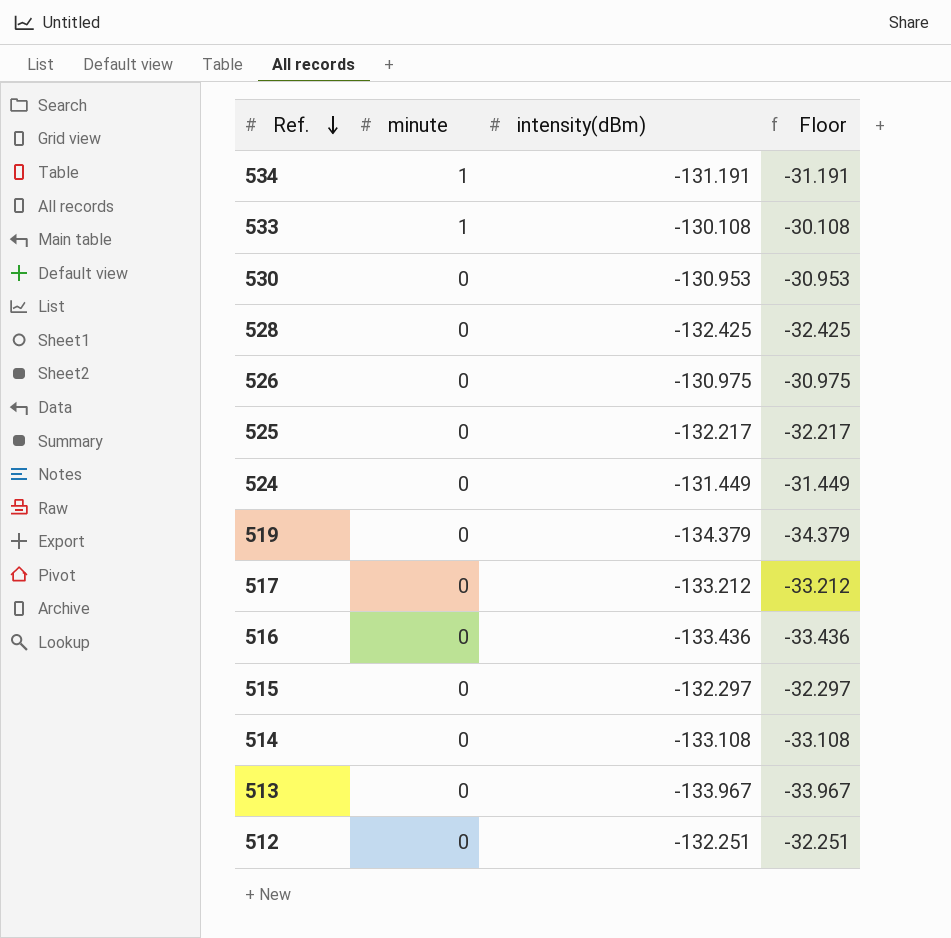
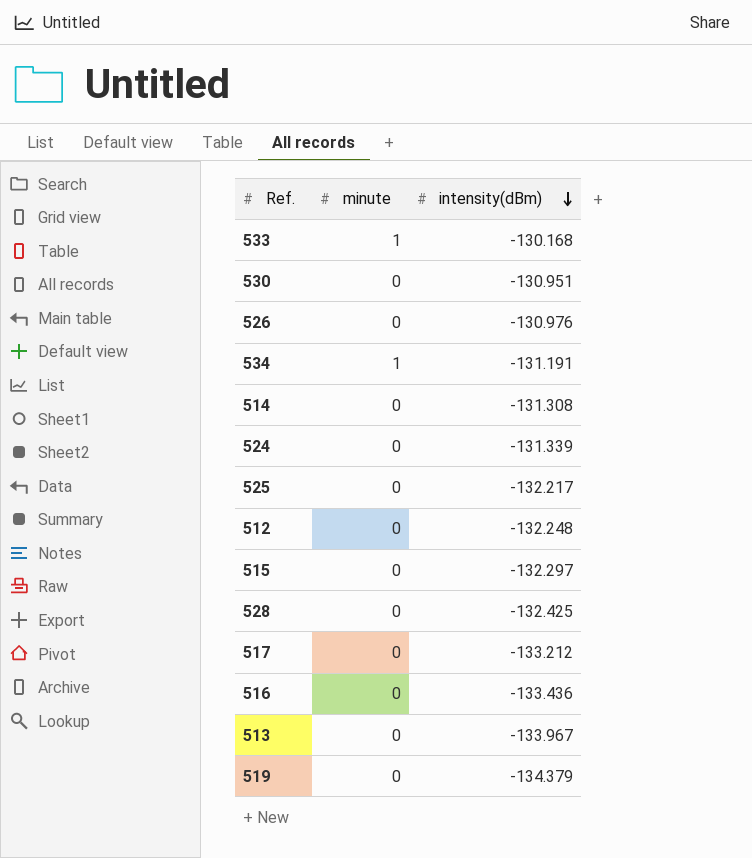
row order: Ref. descending -> intensity(dBm) descending
column Floor | formula: [intensity(dBm)] + 100 -> none
533 | intensity(dBm): -130.108 -> -130.168
530 | intensity(dBm): -130.953 -> -130.951
526 | intensity(dBm): -130.975 -> -130.976
514 | intensity(dBm): -133.108 -> -131.308
524 | intensity(dBm): -131.449 -> -131.339
512 | intensity(dBm): -132.251 -> -132.248

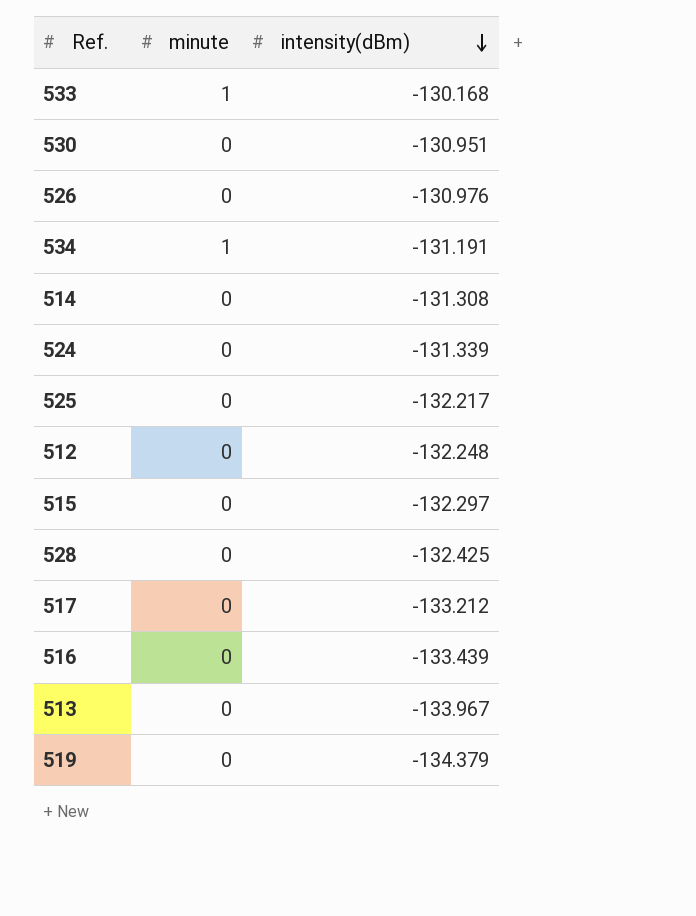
516 | intensity(dBm): -133.436 -> -133.439

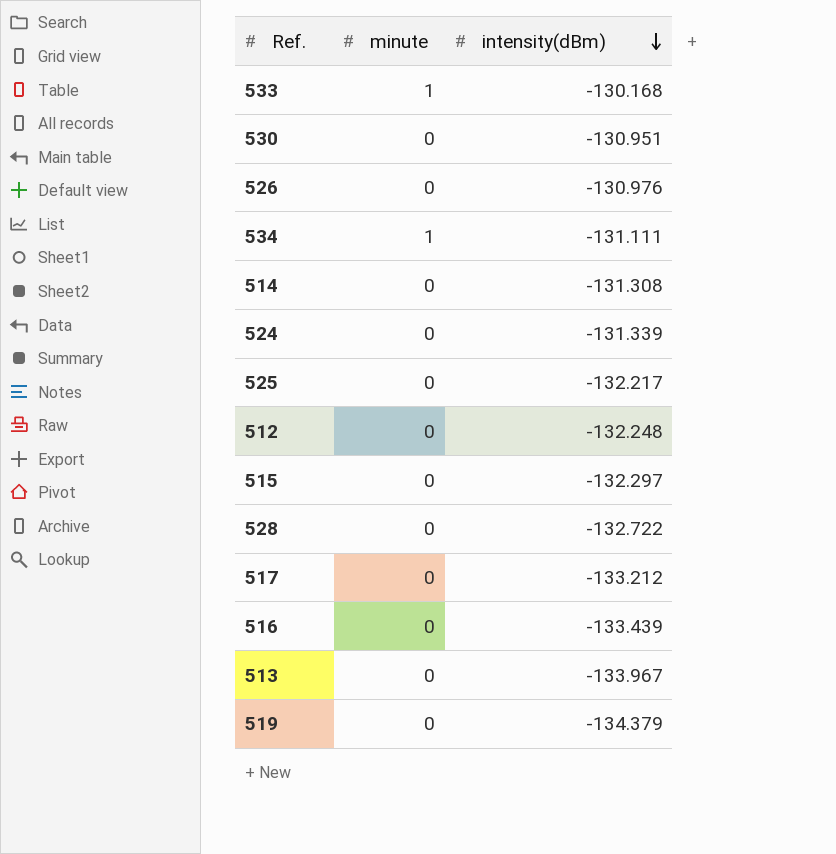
534 | intensity(dBm): -131.191 -> -131.111
528 | intensity(dBm): -132.425 -> -132.722

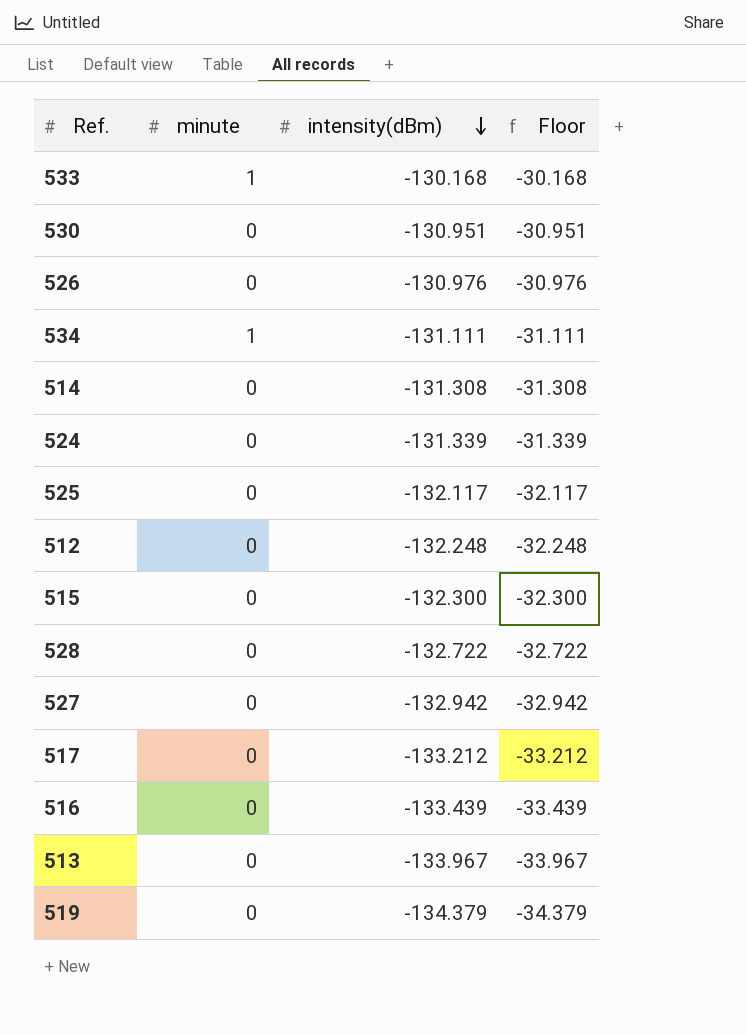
column Floor | formula: none -> [intensity(dBm)] + 100
525 | intensity(dBm): -132.217 -> -132.117
515 | intensity(dBm): -132.297 -> -132.300
row 527: none -> 0 | -132.942 | -32.942

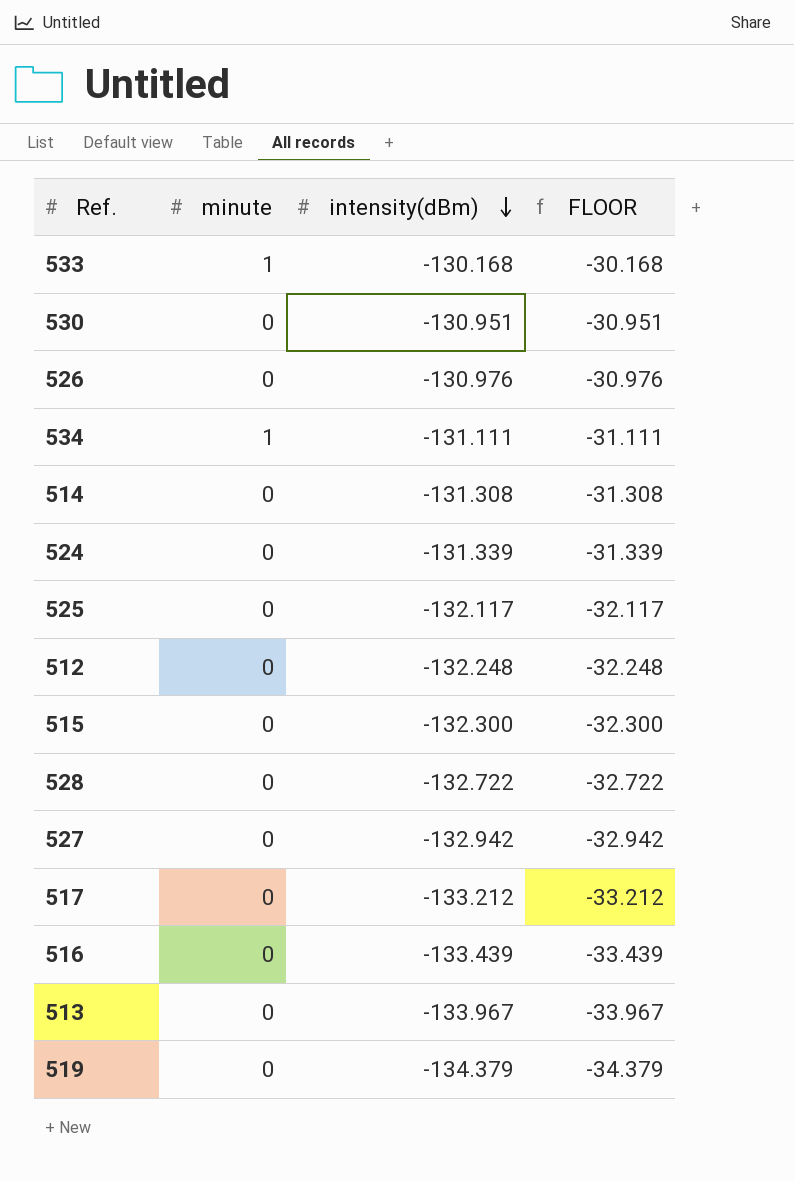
column name: Floor -> FLOOR

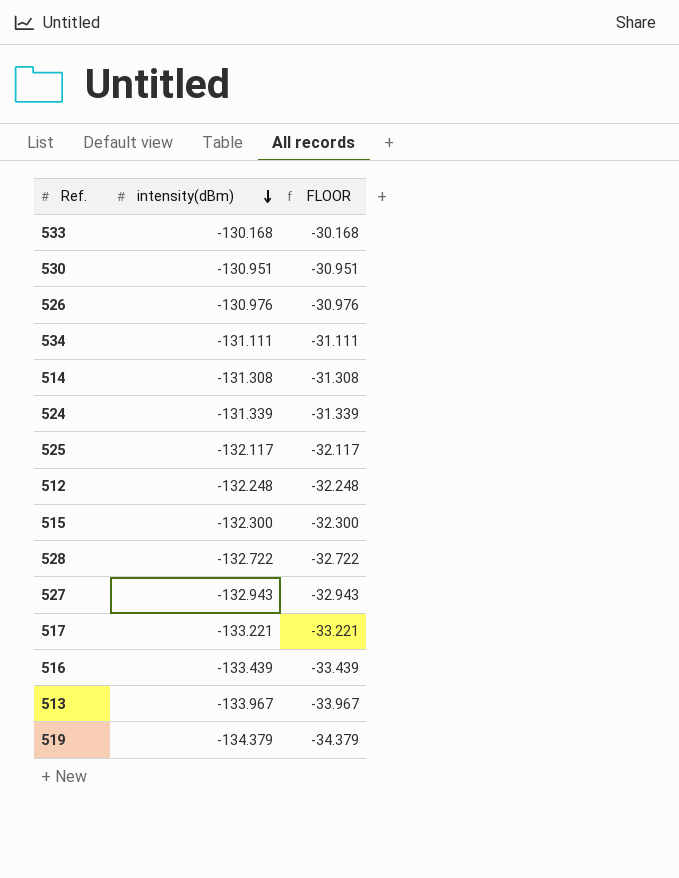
column minute | position: 2 -> none
527 | intensity(dBm): -132.942 -> -132.943
527 | FLOOR: -32.942 -> -32.943
517 | intensity(dBm): -133.212 -> -133.221
517 | FLOOR: -33.212 -> -33.221

